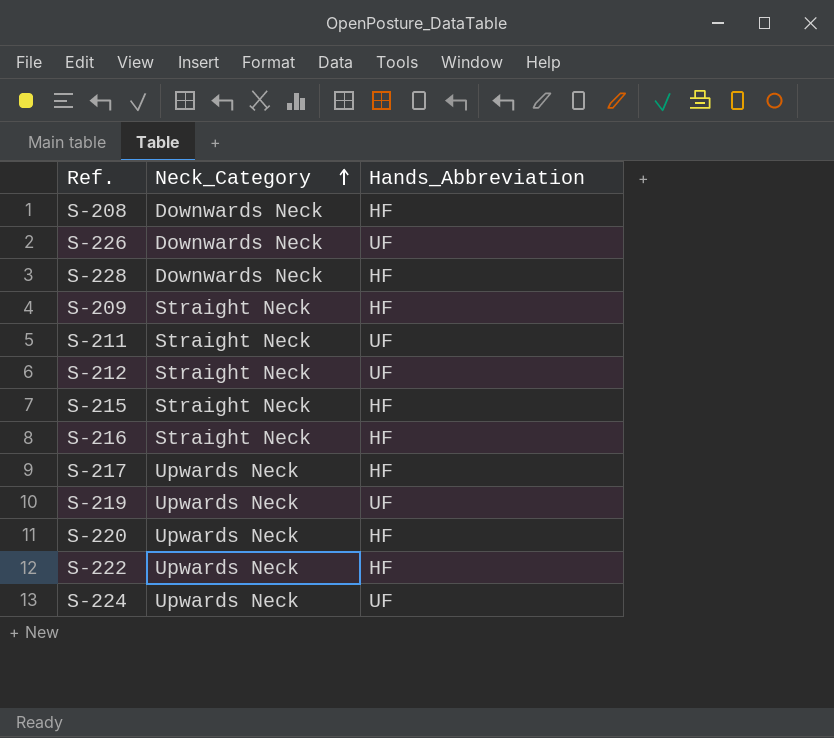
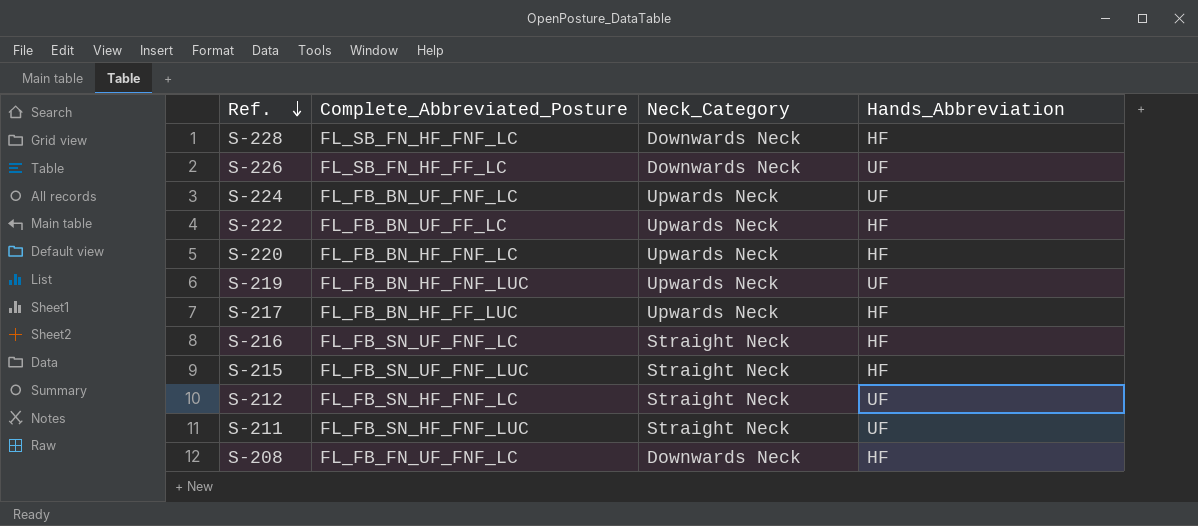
row order: Neck_Category ascending -> Ref. descending
column Complete_Abbreviated_Posture | position: none -> 2
row S-209: Straight Neck | HF -> none

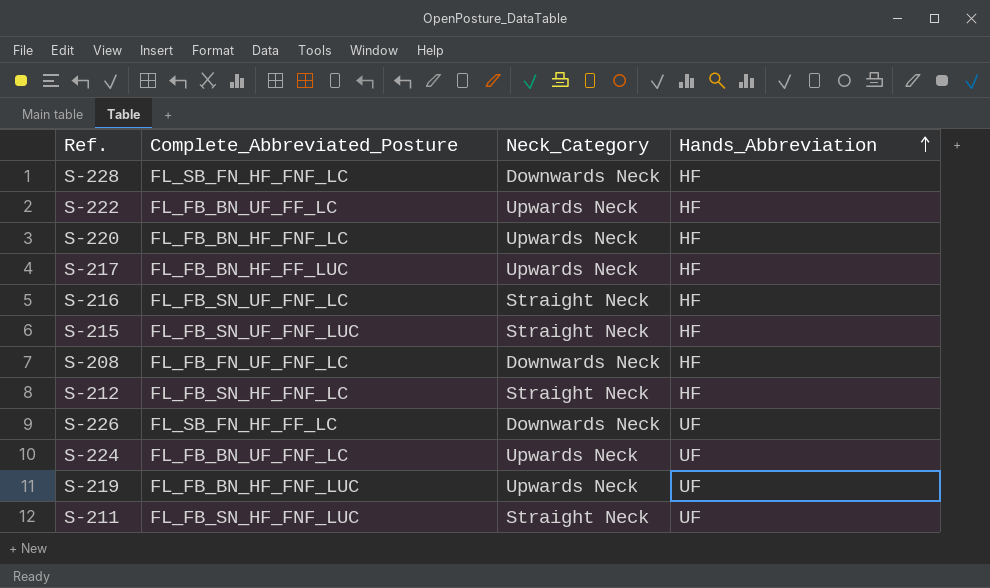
row order: Ref. descending -> Hands_Abbreviation ascending
S-212 | Hands_Abbreviation: UF -> HF

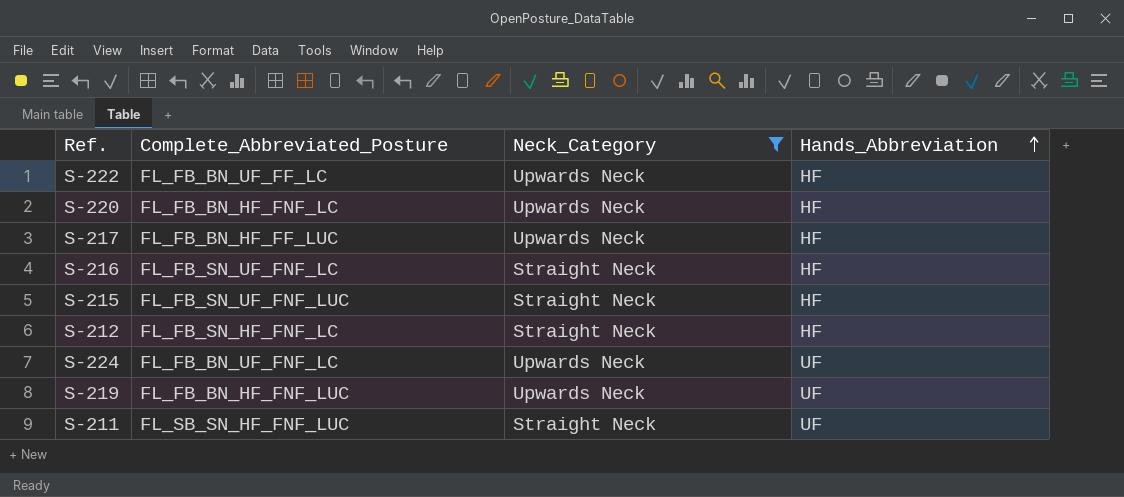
filter: none -> Neck_Category != Downwards Neck
S-211 | Complete_Abbreviated_Posture: FL_FB_SN_HF_FNF_LUC -> FL_SB_SN_HF_FNF_LUC

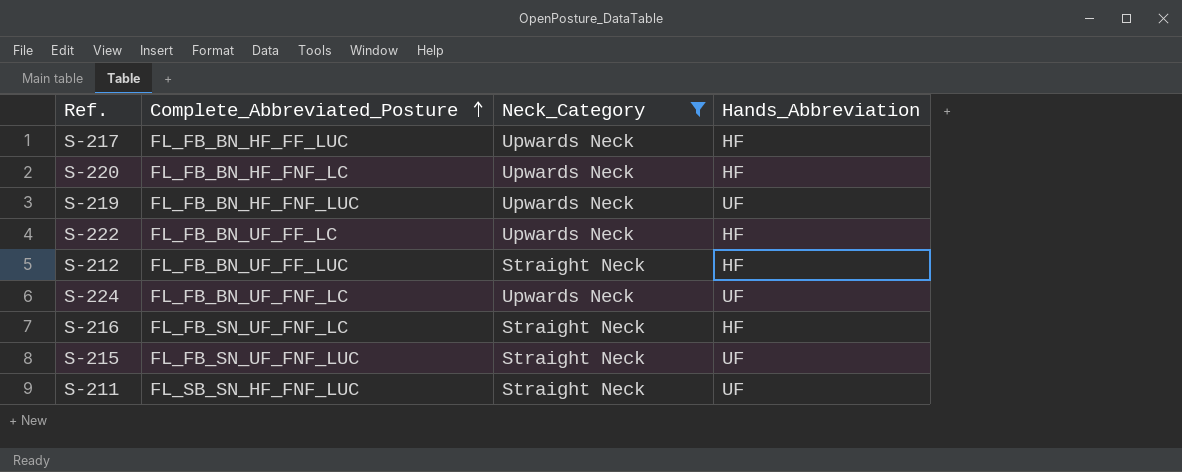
row order: Hands_Abbreviation ascending -> Complete_Abbreviated_Posture ascending
S-212 | Complete_Abbreviated_Posture: FL_FB_SN_HF_FNF_LC -> FL_FB_BN_UF_FF_LUC
S-215 | Hands_Abbreviation: HF -> UF

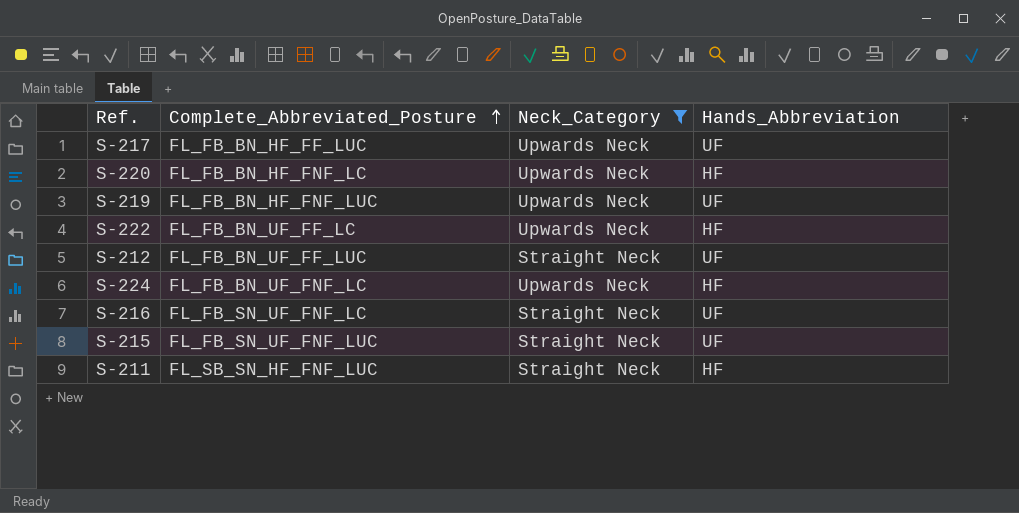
S-217 | Hands_Abbreviation: HF -> UF
S-212 | Hands_Abbreviation: HF -> UF
S-224 | Hands_Abbreviation: UF -> HF
S-216 | Hands_Abbreviation: HF -> UF
S-211 | Hands_Abbreviation: UF -> HF

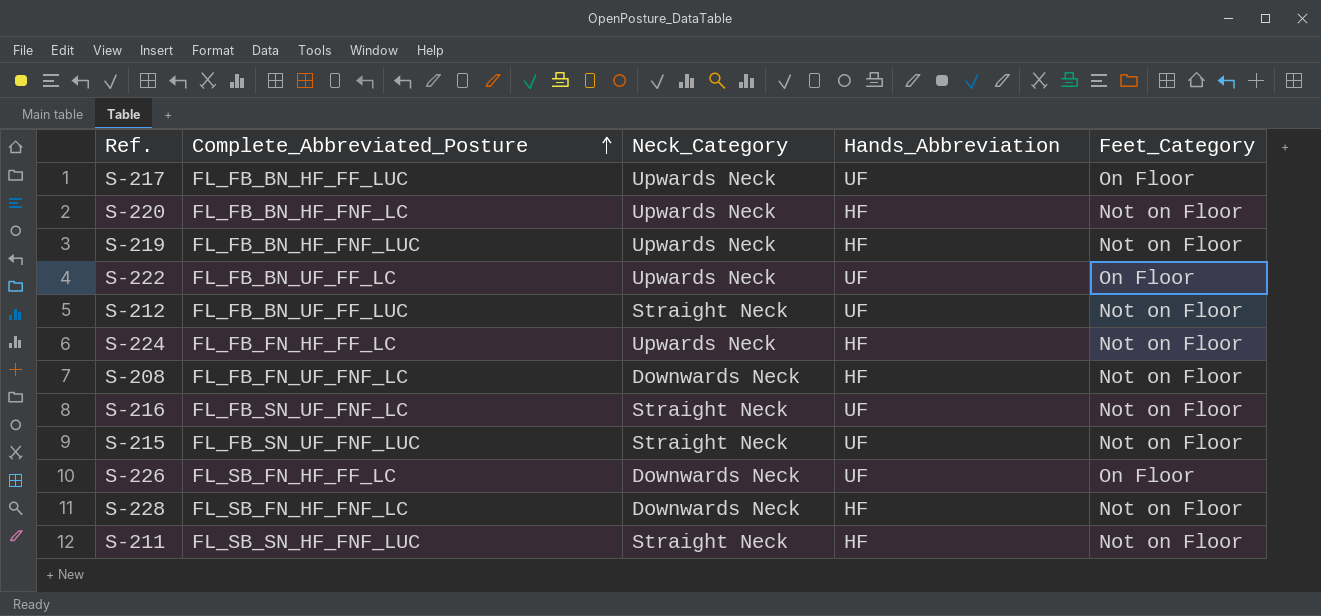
filter: Neck_Category != Downwards Neck -> none
column Feet_Category | position: none -> 5
S-219 | Hands_Abbreviation: UF -> HF
S-222 | Hands_Abbreviation: HF -> UF
S-224 | Complete_Abbreviated_Posture: FL_FB_BN_UF_FNF_LC -> FL_FB_FN_HF_FF_LC

